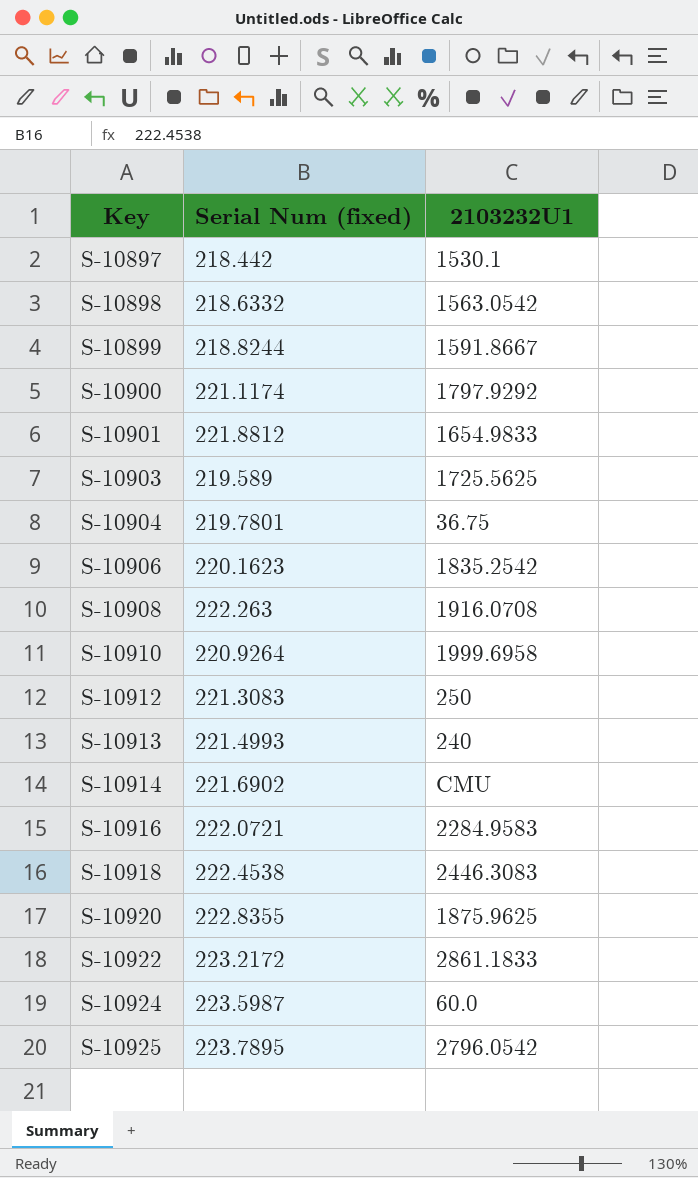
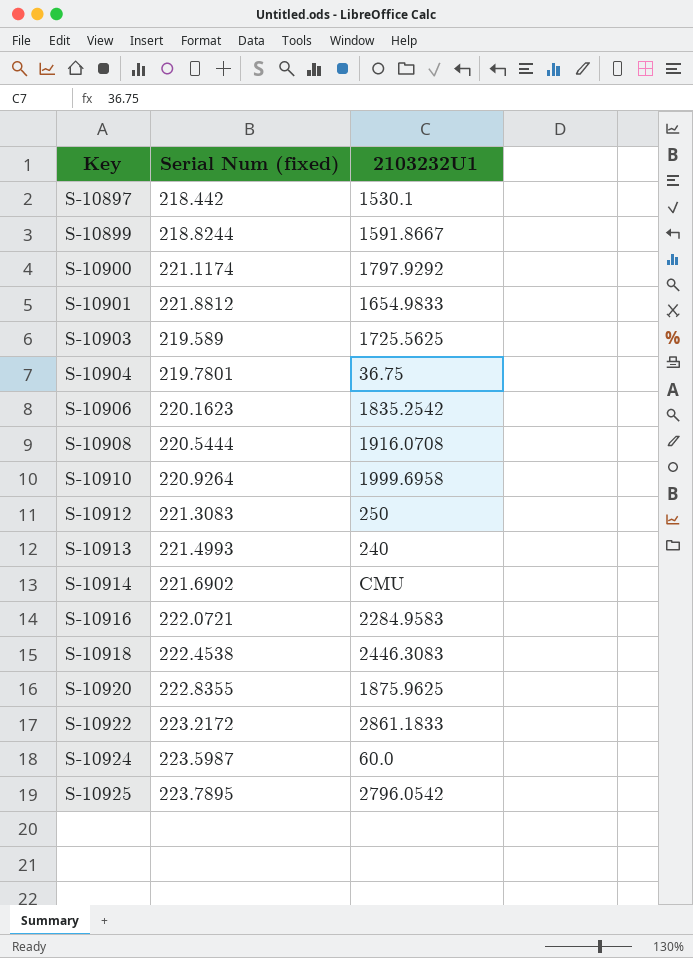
row S-10898: 218.6332 | 1563.0542 -> none
S-10908 | Serial Num (fixed): 222.263 -> 220.5444

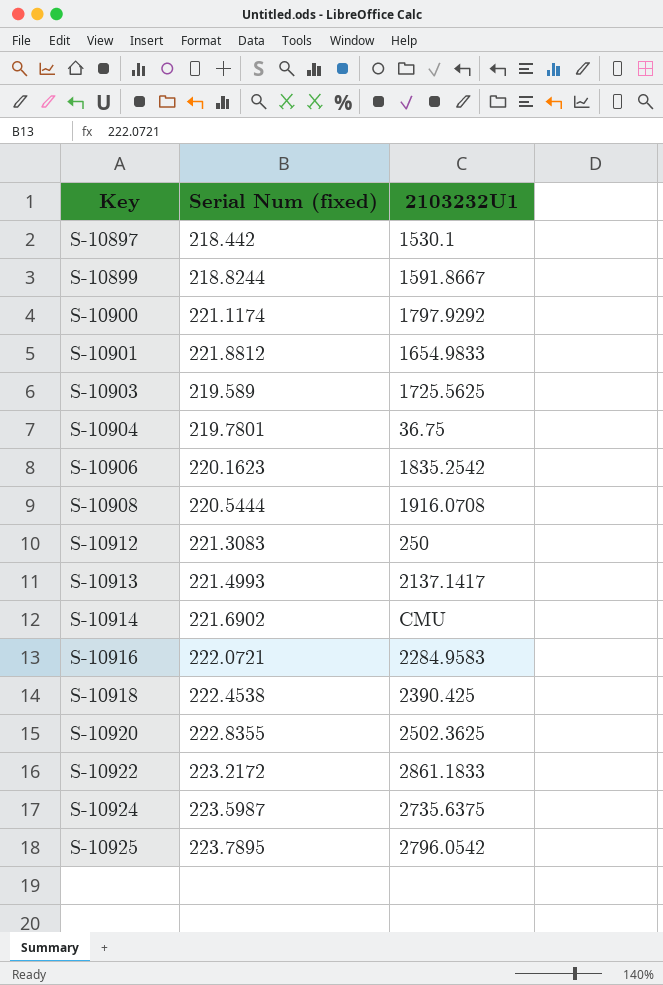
row S-10910: 220.9264 | 1999.6958 -> none
S-10913 | 2103232U1: 240 -> 2137.1417
S-10918 | 2103232U1: 2446.3083 -> 2390.425
S-10920 | 2103232U1: 1875.9625 -> 2502.3625
S-10924 | 2103232U1: 60.0 -> 2735.6375

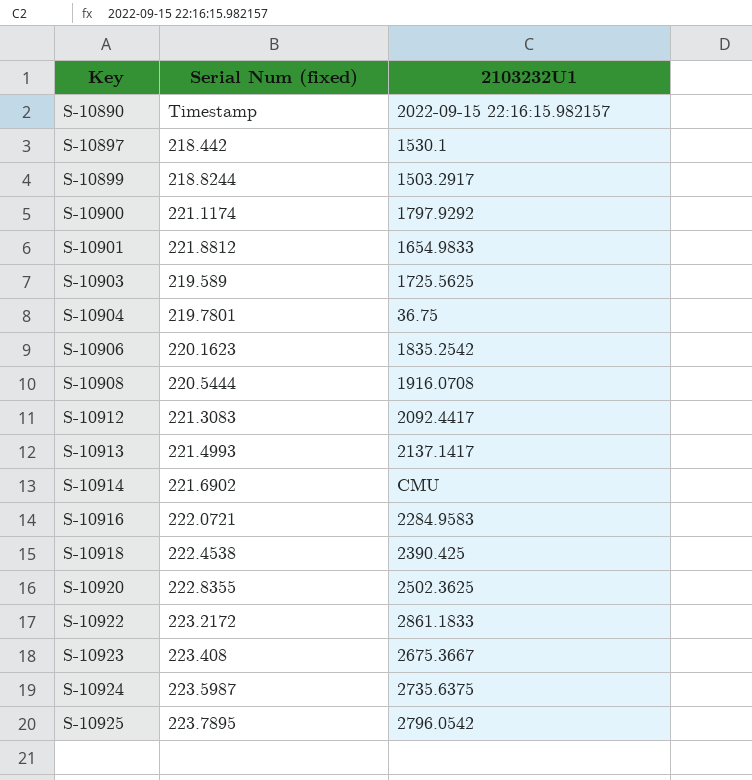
row S-10890: none -> Timestamp | 2022-09-15 22:16:15.982157
S-10899 | 2103232U1: 1591.8667 -> 1503.2917
S-10912 | 2103232U1: 250 -> 2092.4417
row S-10923: none -> 223.408 | 2675.3667

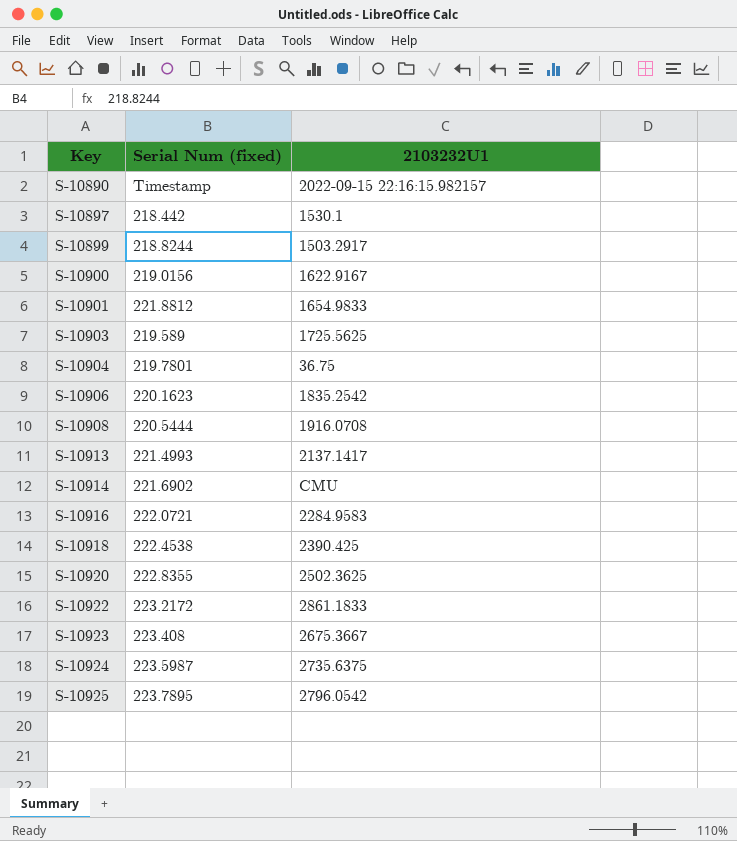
row S-10912: 221.3083 | 2092.4417 -> none
S-10900 | Serial Num (fixed): 221.1174 -> 219.0156
S-10900 | 2103232U1: 1797.9292 -> 1622.9167

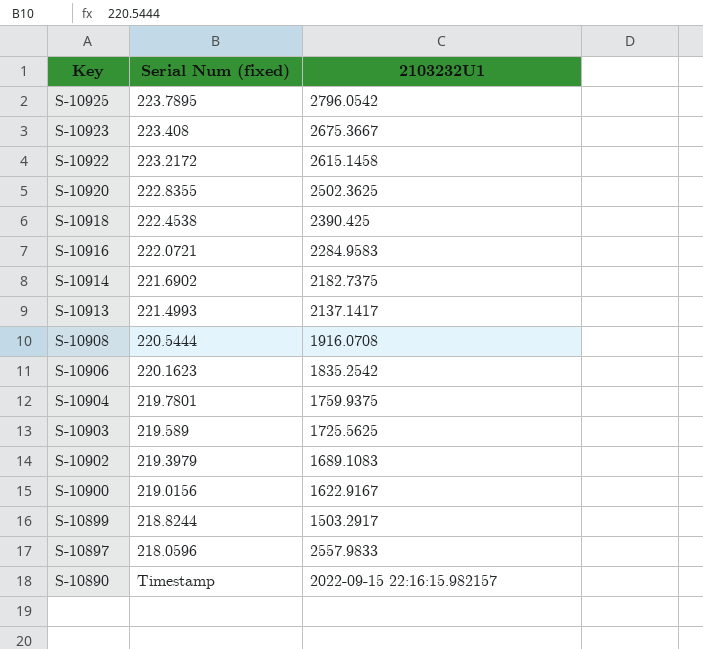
row order: Key ascending -> Key descending
row S-10901: 221.8812 | 1654.9833 -> none
row S-10924: 223.5987 | 2735.6375 -> none
S-10922 | 2103232U1: 2861.1833 -> 2615.1458
S-10914 | 2103232U1: CMU -> 2182.7375
S-10904 | 2103232U1: 36.75 -> 1759.9375
row S-10902: none -> 219.3979 | 1689.1083
S-10897 | Serial Num (fixed): 218.442 -> 218.0596
S-10897 | 2103232U1: 1530.1 -> 2557.9833

